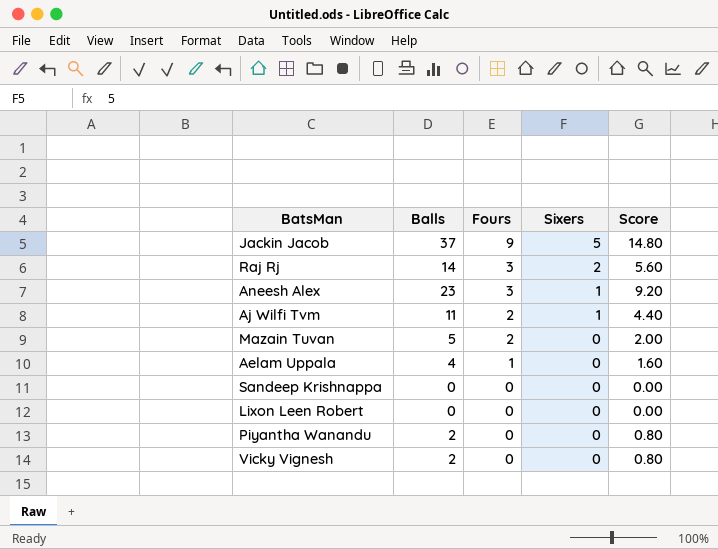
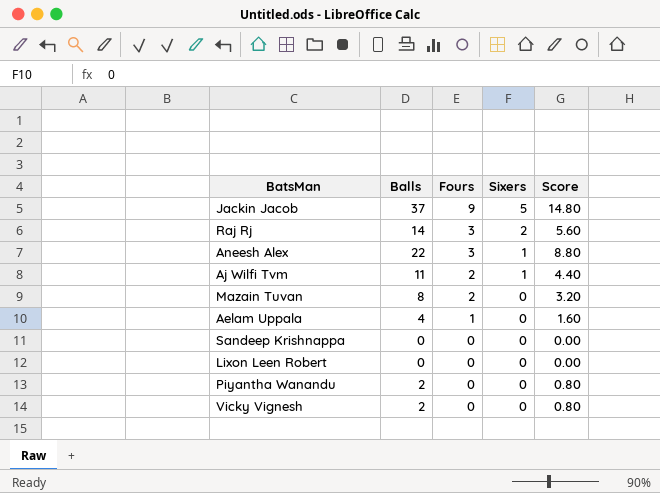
Aneesh Alex | Balls: 23 -> 22
Aneesh Alex | Score: 9.20 -> 8.80
Mazain Tuvan | Balls: 5 -> 8
Mazain Tuvan | Score: 2.00 -> 3.20

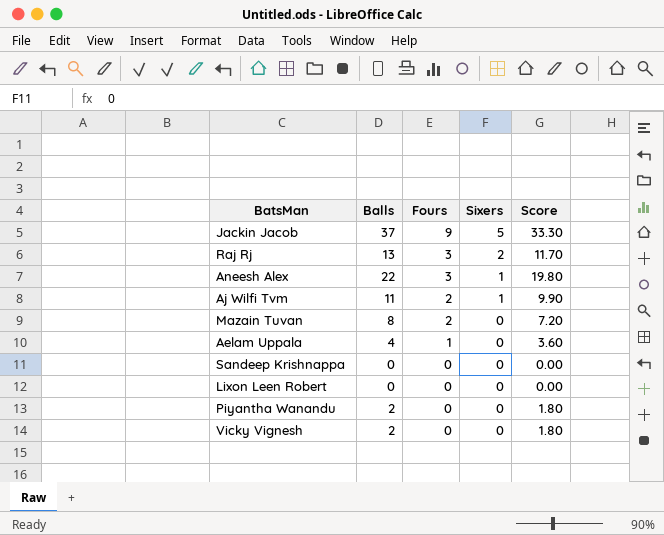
column Score | formula: [Balls] * 0.4 -> [Balls] * 0.9
Raj Rj | Balls: 14 -> 13

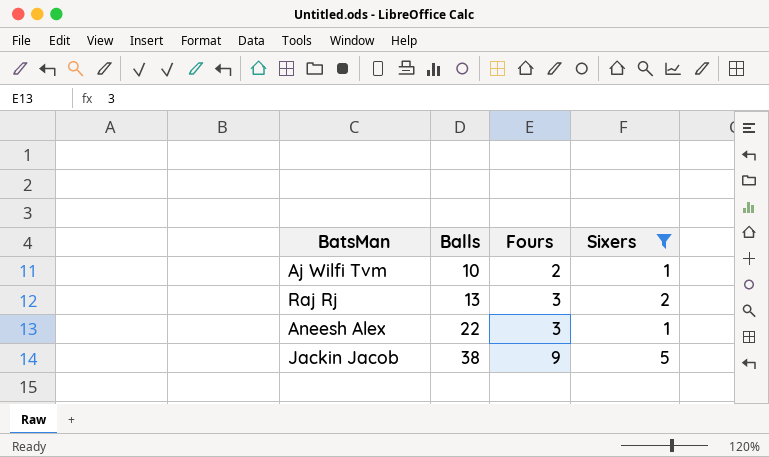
filter: none -> Sixers != 0
row order: Fours descending -> Balls ascending
column Score | formula: [Balls] * 0.9 -> none
Aj Wilfi Tvm | Balls: 11 -> 10
Jackin Jacob | Balls: 37 -> 38

